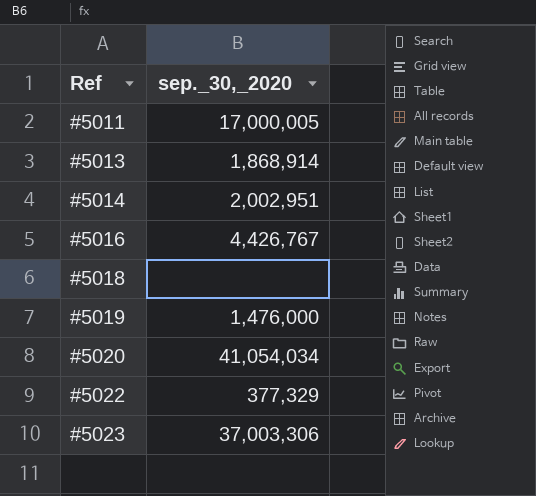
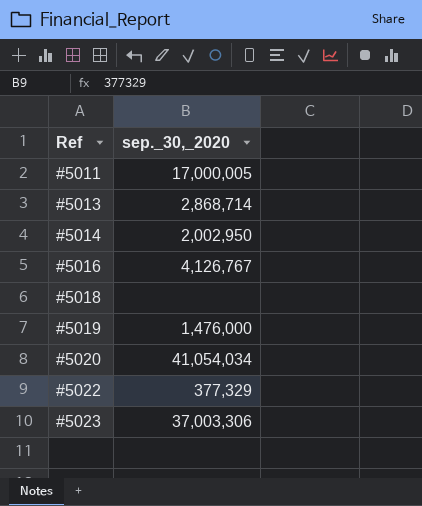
#5013 | sep._30,_2020: 1,868,914 -> 2,868,714
#5014 | sep._30,_2020: 2,002,951 -> 2,002,950
#5016 | sep._30,_2020: 4,426,767 -> 4,126,767

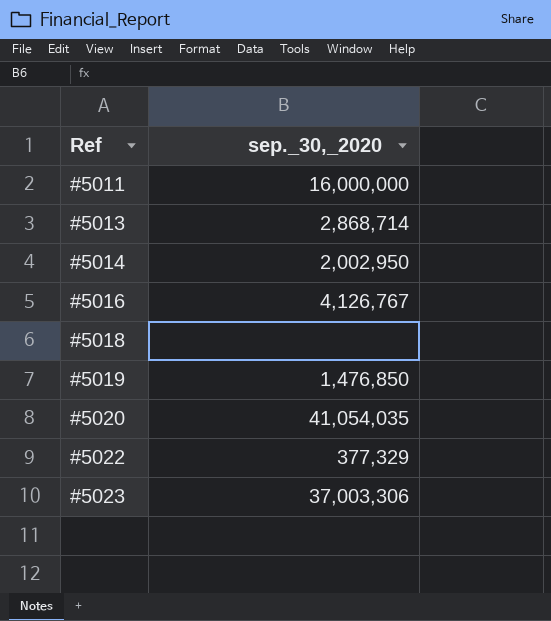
#5011 | sep._30,_2020: 17,000,005 -> 16,000,000
#5019 | sep._30,_2020: 1,476,000 -> 1,476,850
#5020 | sep._30,_2020: 41,054,034 -> 41,054,035

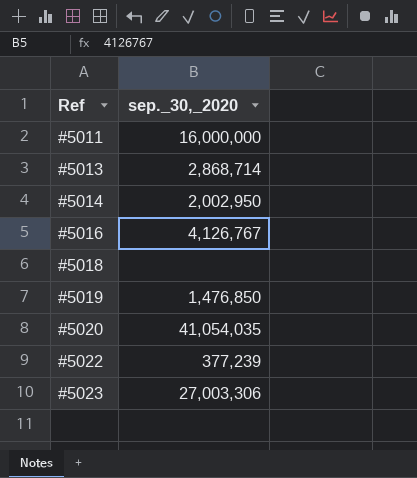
#5022 | sep._30,_2020: 377,329 -> 377,239
#5023 | sep._30,_2020: 37,003,306 -> 27,003,306

